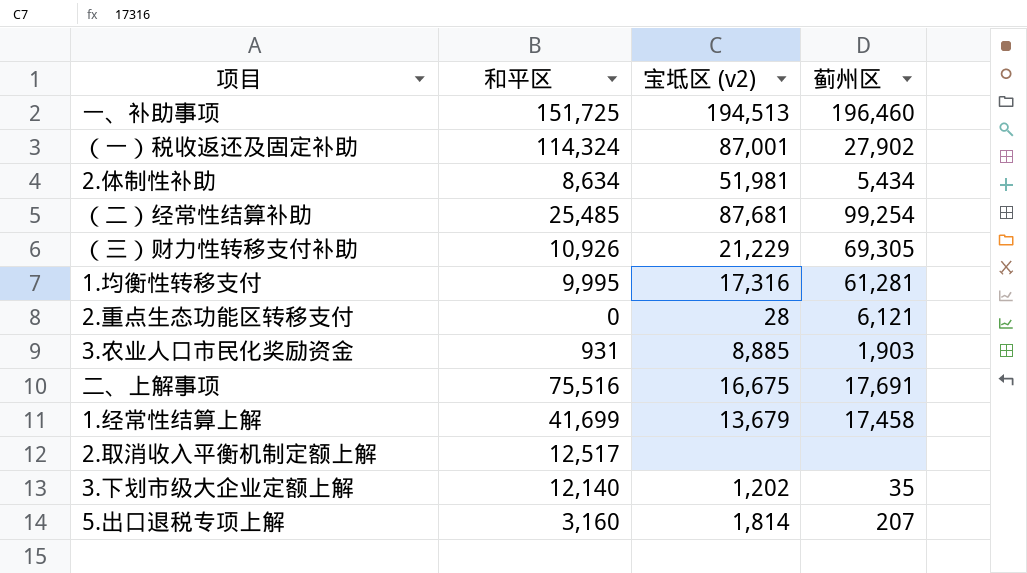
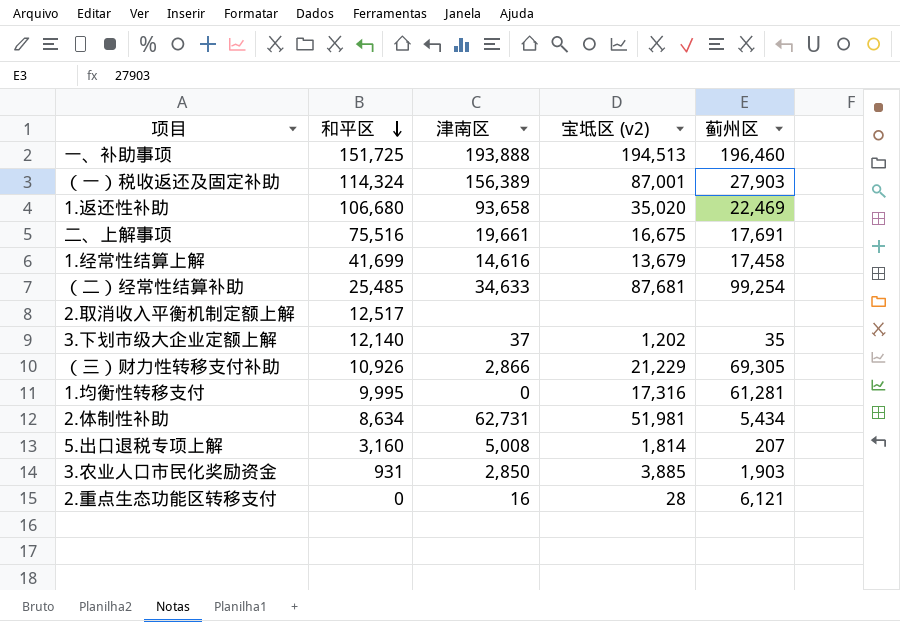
row order: none -> 和平区 descending
column 津南区 | position: none -> 3
（一）税收返还及固定补助 | 蓟州区: 27,902 -> 27,903
row 1.返还性补助: none -> 106,680 | 93,658 | 35,020 | 22,469
3.农业人口市民化奖励资金 | 宝坻区 (v2): 8,885 -> 3,885

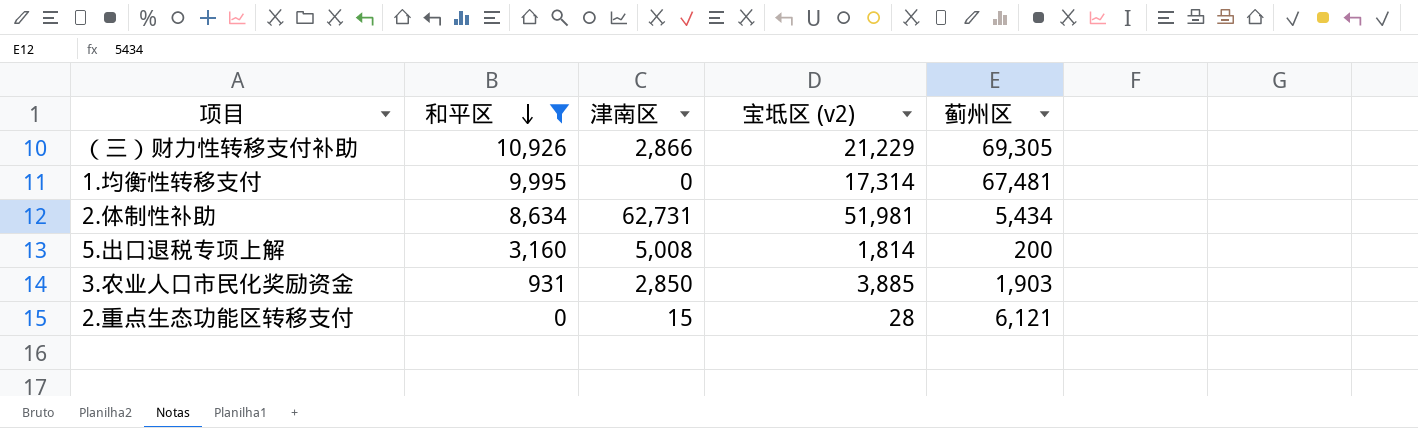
filter: none -> 和平区 <= 10,926
1.均衡性转移支付 | 宝坻区 (v2): 17,316 -> 17,314
1.均衡性转移支付 | 蓟州区: 61,281 -> 67,481
5.出口退税专项上解 | 蓟州区: 207 -> 200
2.重点生态功能区转移支付 | 津南区: 16 -> 15

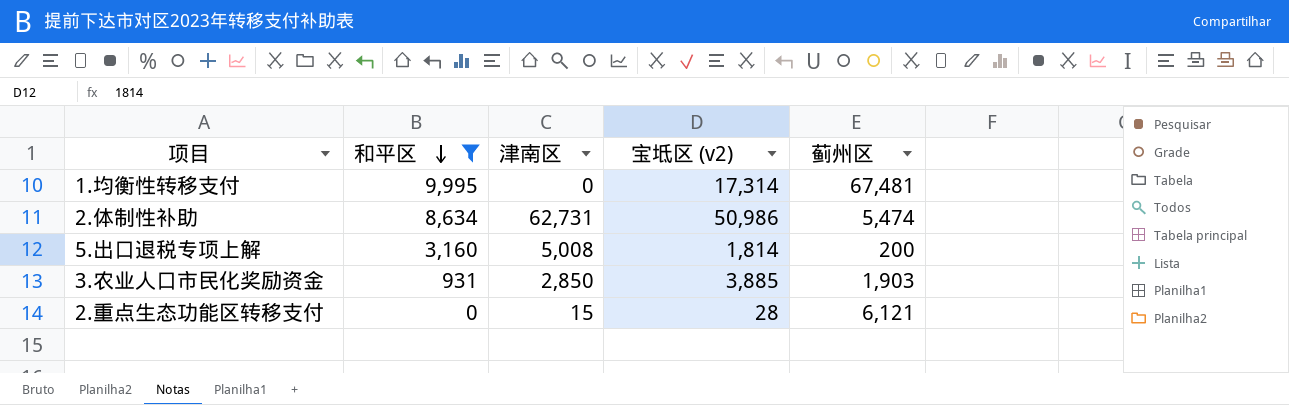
row （三）财力性转移支付补助: 10,926 | 2,866 | 21,229 | 69,305 -> none
2.体制性补助 | 宝坻区 (v2): 51,981 -> 50,986
2.体制性补助 | 蓟州区: 5,434 -> 5,474

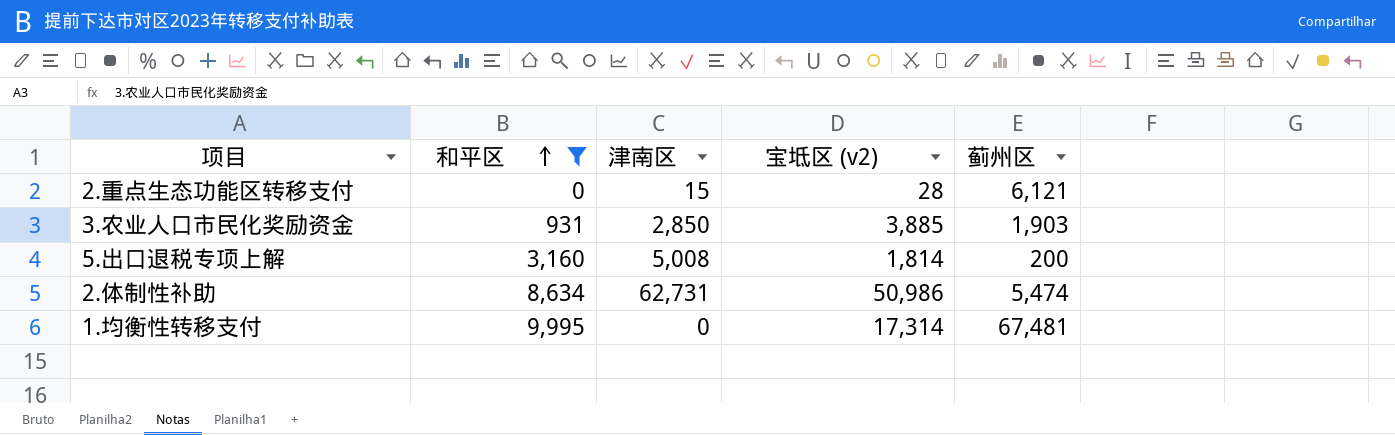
row order: 和平区 descending -> 和平区 ascending

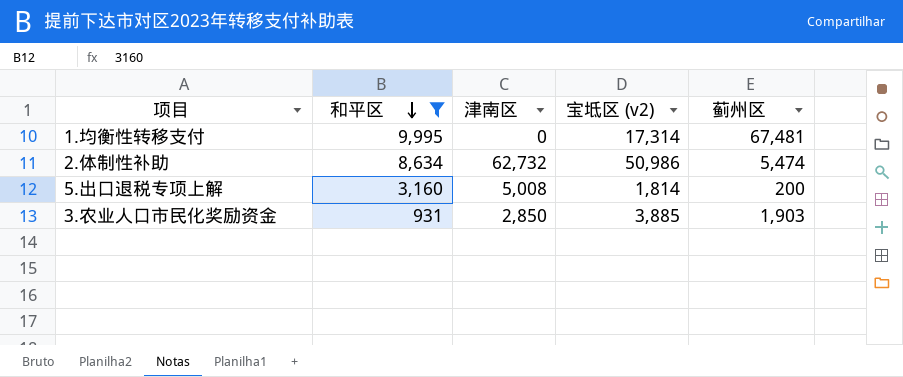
row order: 和平区 ascending -> 和平区 descending
row 2.重点生态功能区转移支付: 0 | 15 | 28 | 6,121 -> none
2.体制性补助 | 津南区: 62,731 -> 62,732

